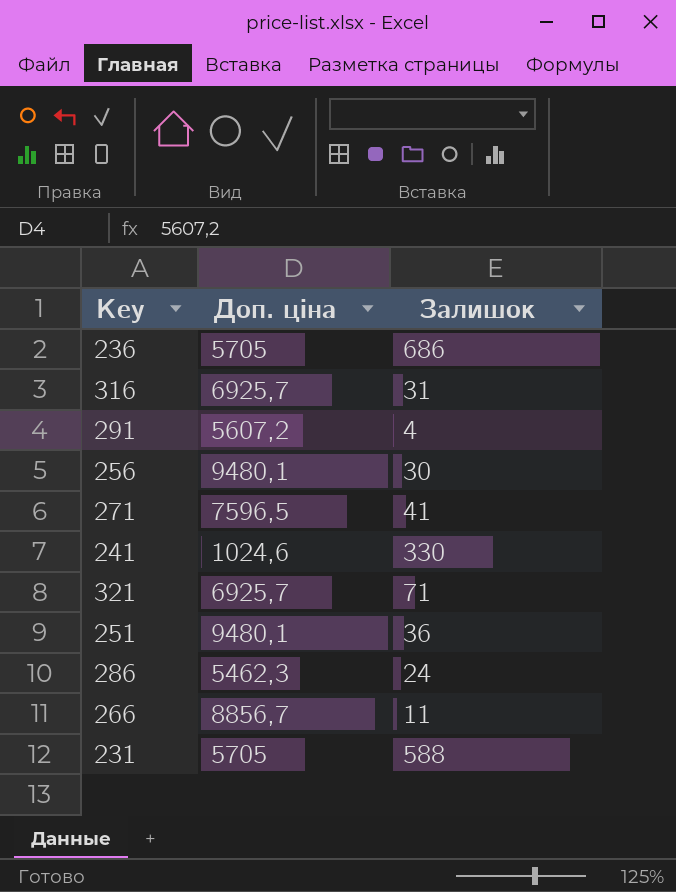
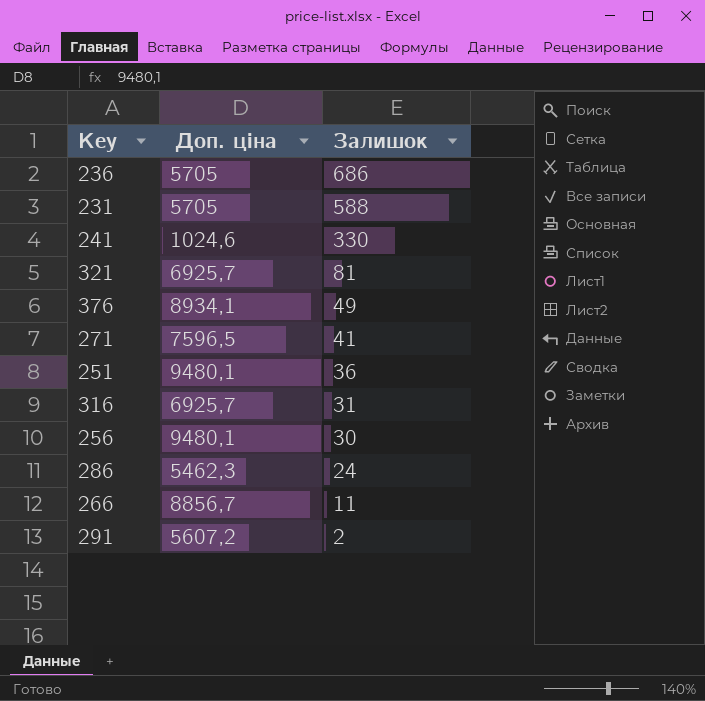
row order: none -> Залишок descending
321 | Залишок: 71 -> 81
row 376: none -> 8934,1 | 49
291 | Залишок: 4 -> 2

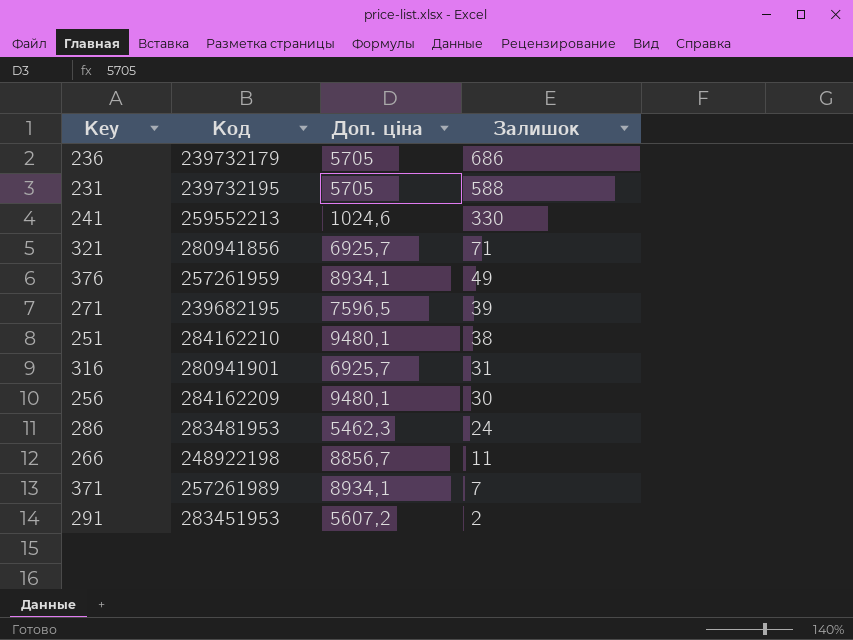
column Код | position: none -> 2
321 | Залишок: 81 -> 71
271 | Залишок: 41 -> 39
251 | Залишок: 36 -> 38
row 371: none -> 257261989 | 8934,1 | 7

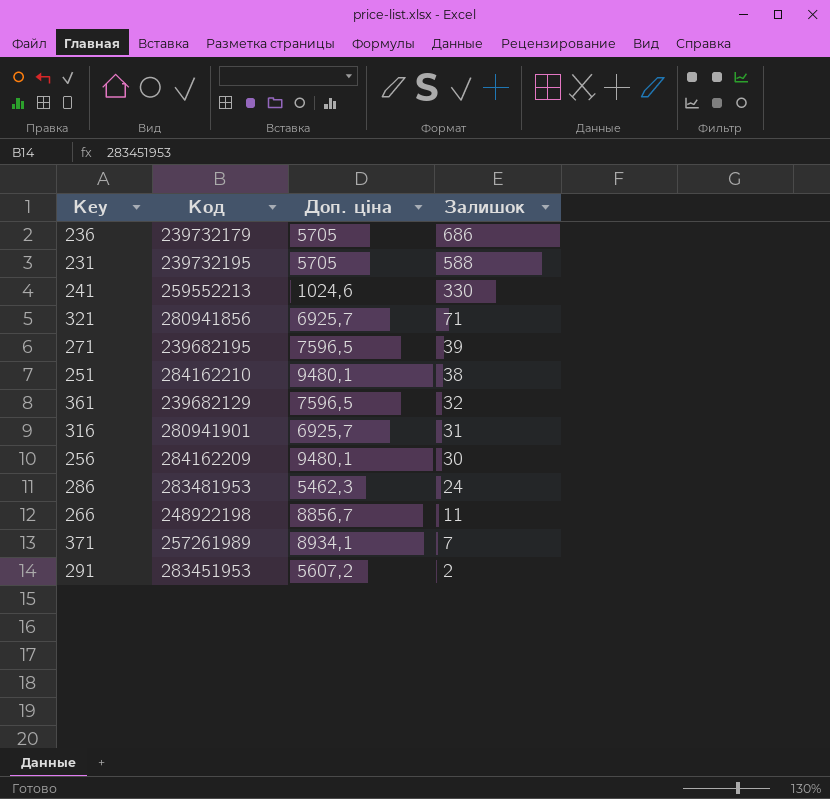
row 376: 257261959 | 8934,1 | 49 -> none
row 361: none -> 239682129 | 7596,5 | 32

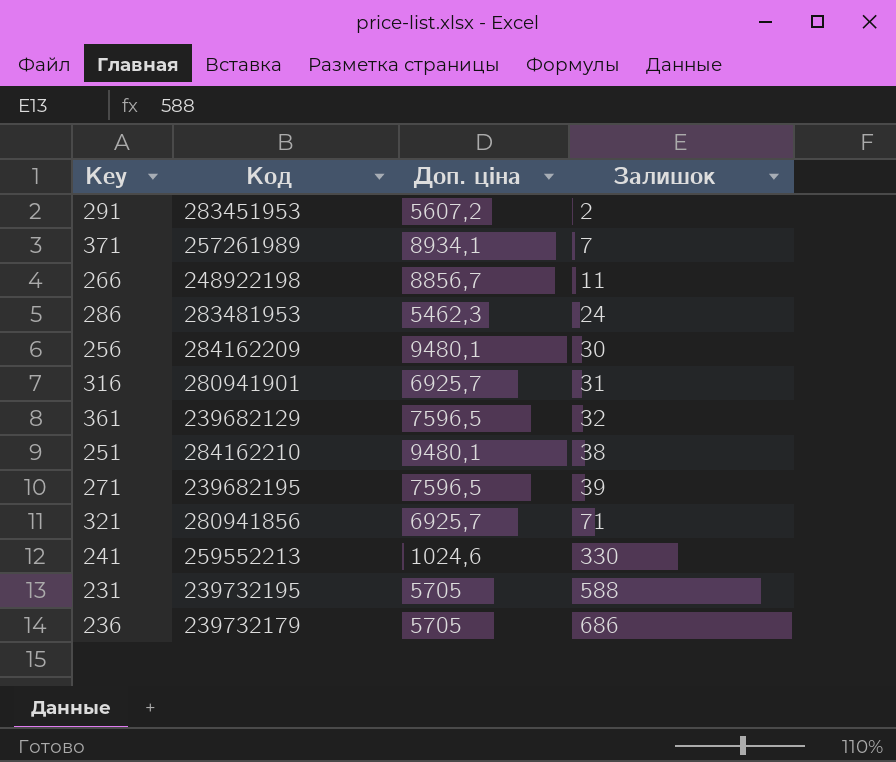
row order: Залишок descending -> Залишок ascending

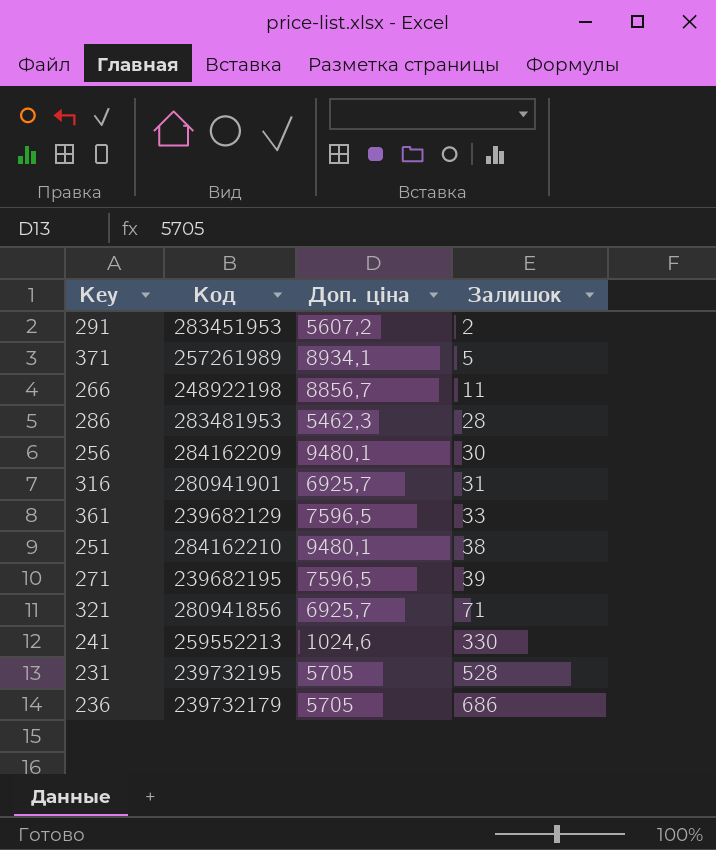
371 | Залишок: 7 -> 5
286 | Залишок: 24 -> 28
361 | Залишок: 32 -> 33
231 | Залишок: 588 -> 528

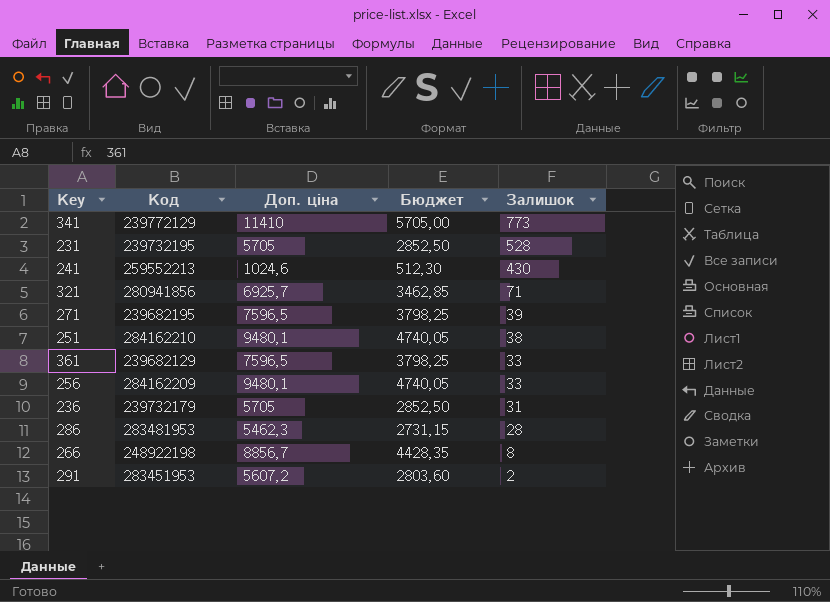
row order: Залишок ascending -> Залишок descending
column Бюджет | formula: none -> [Доп. ціна] * 0,5
row 371: 257261989 | 8934,1 | 5 -> none
row 316: 280941901 | 6925,7 | 31 -> none
row 341: none -> 239772129 | 11410 | 5705,00 | 773
241 | Залишок: 330 -> 430
256 | Залишок: 30 -> 33
236 | Залишок: 686 -> 31
266 | Залишок: 11 -> 8

